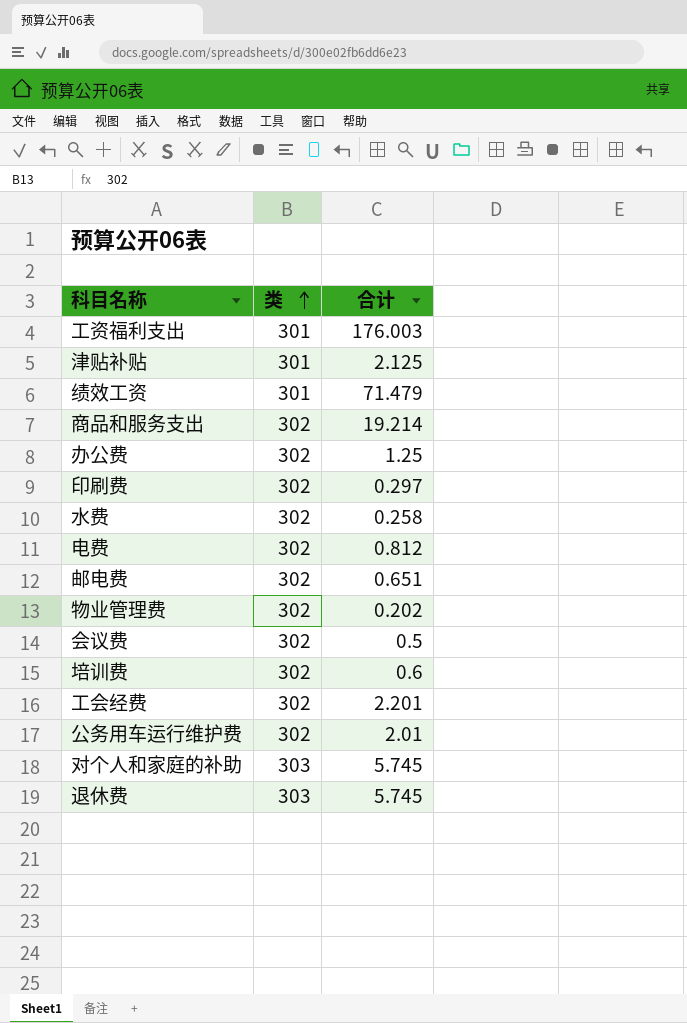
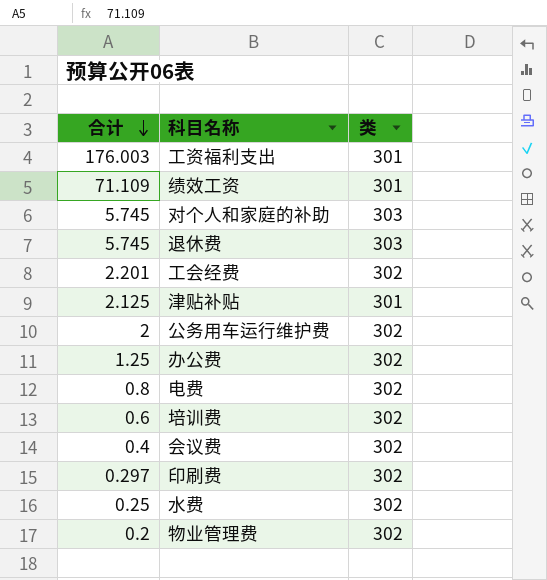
row order: 类 ascending -> 合计 descending
column 合计 | position: 3 -> 1
row 商品和服务支出: 302 | 19.214 -> none
row 邮电费: 302 | 0.651 -> none
绩效工资 | 合计: 71.479 -> 71.109
公务用车运行维护费 | 合计: 2.01 -> 2
电费 | 合计: 0.812 -> 0.8
会议费 | 合计: 0.5 -> 0.4
水费 | 合计: 0.258 -> 0.25
物业管理费 | 合计: 0.202 -> 0.2

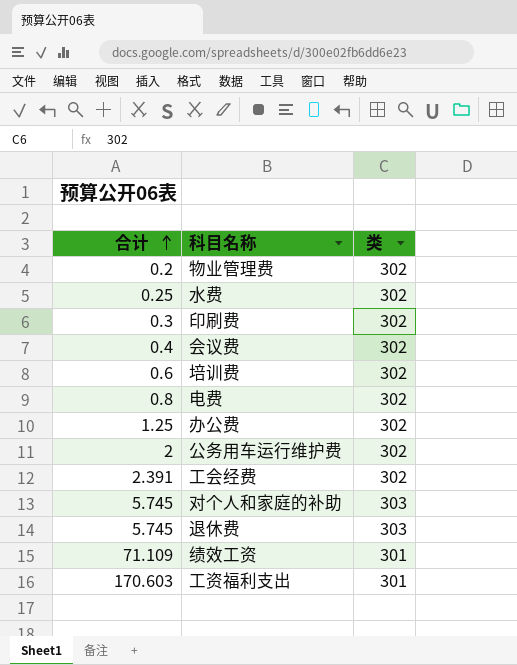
row order: 合计 descending -> 合计 ascending
row 津贴补贴: 2.125 | 301 -> none
印刷费 | 合计: 0.297 -> 0.3
工会经费 | 合计: 2.201 -> 2.391
工资福利支出 | 合计: 176.003 -> 170.603

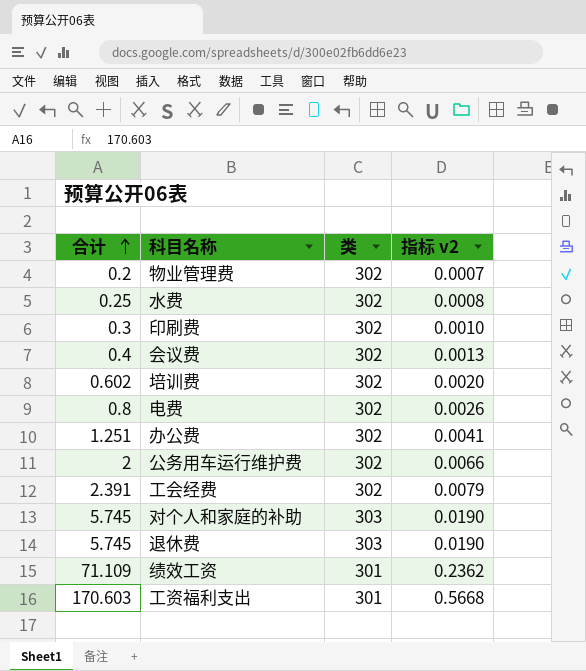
column 指标 v2 | formula: none -> [合计] / [类]
培训费 | 合计: 0.6 -> 0.602
办公费 | 合计: 1.25 -> 1.251

